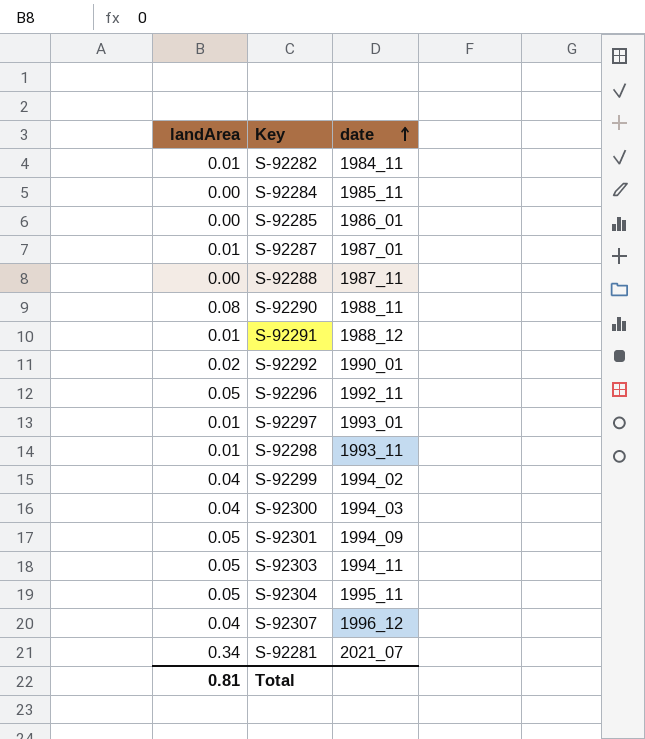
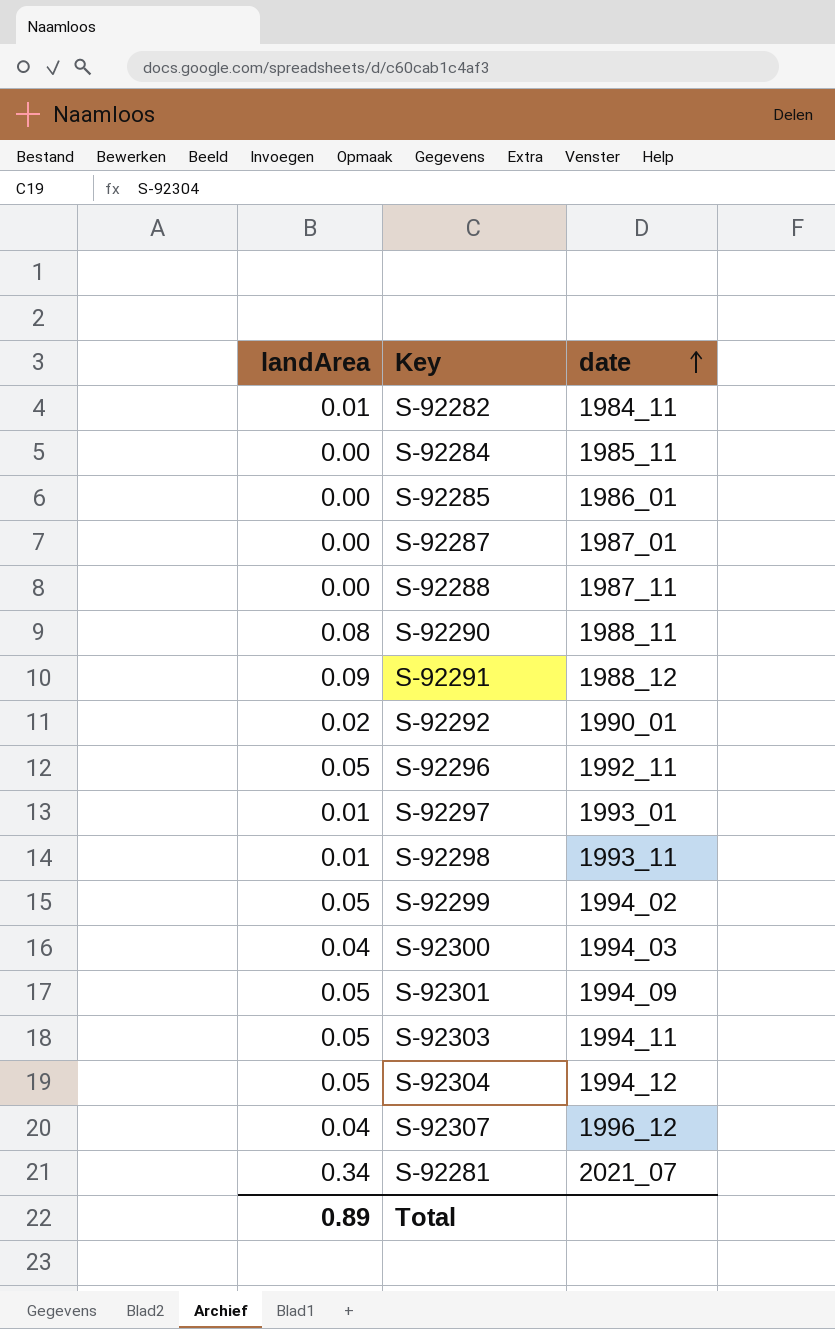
S-92287 | landArea: 0.01 -> 0.00
S-92291 | landArea: 0.01 -> 0.09
S-92299 | landArea: 0.04 -> 0.05
S-92304 | date: 1995_11 -> 1994_12
Total | landArea: 0.81 -> 0.89

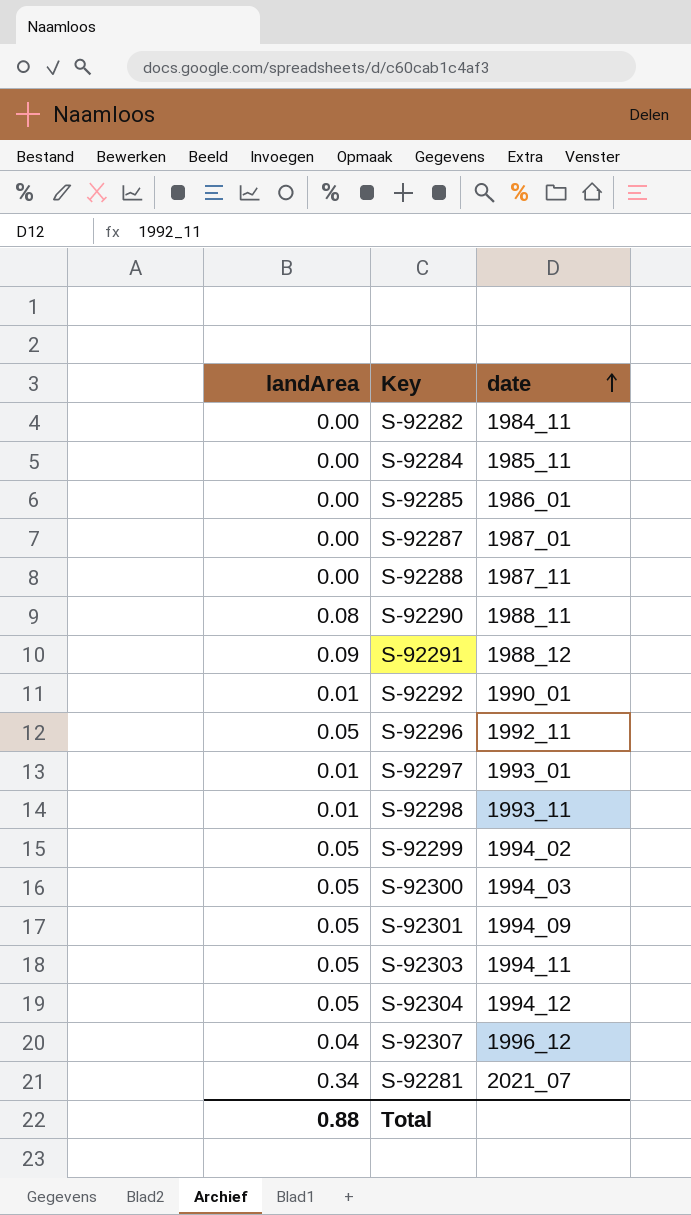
S-92282 | landArea: 0.01 -> 0.00
S-92292 | landArea: 0.02 -> 0.01
S-92300 | landArea: 0.04 -> 0.05
Total | landArea: 0.89 -> 0.88

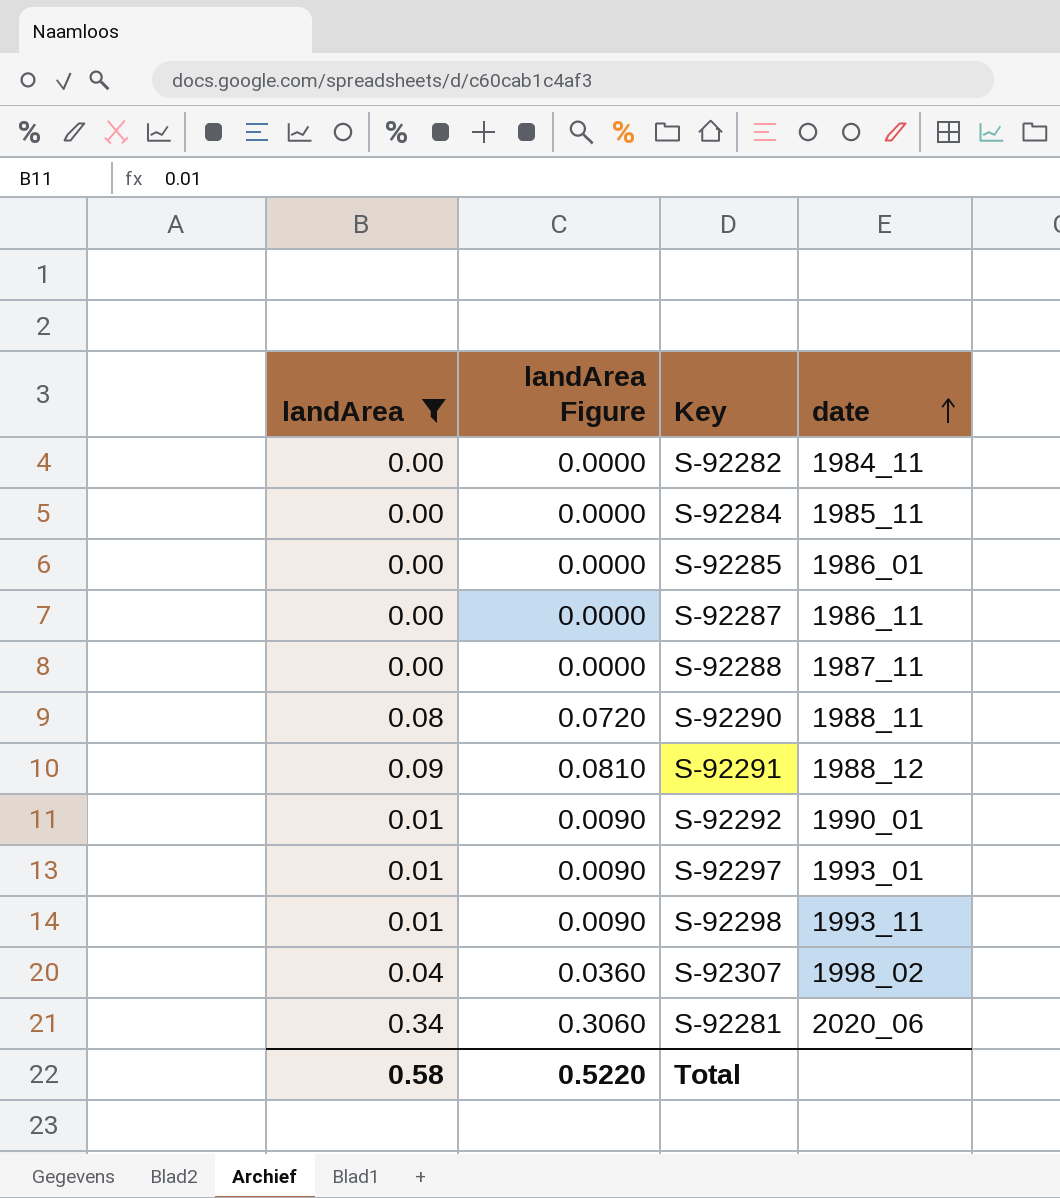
filter: none -> landArea != 0.05
column landArea Figure | formula: none -> [landArea] * 0.9
S-92287 | date: 1987_01 -> 1986_11
S-92307 | date: 1996_12 -> 1998_02
S-92281 | date: 2021_07 -> 2020_06
Total | landArea: 0.88 -> 0.58

